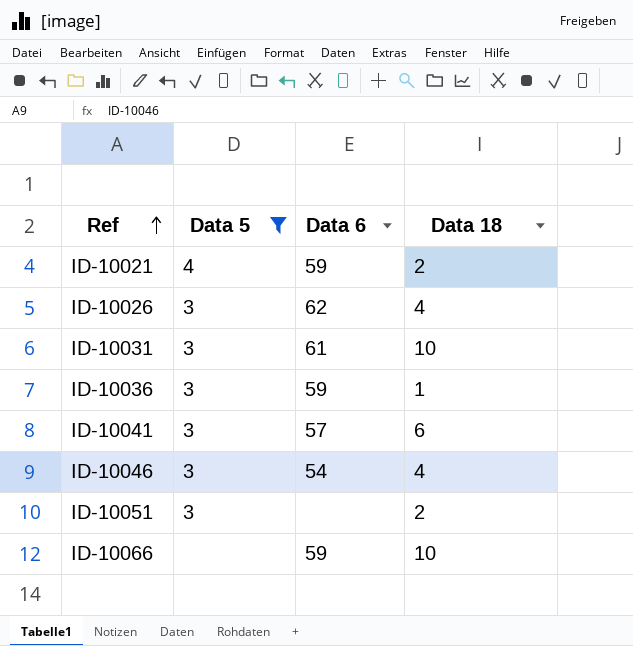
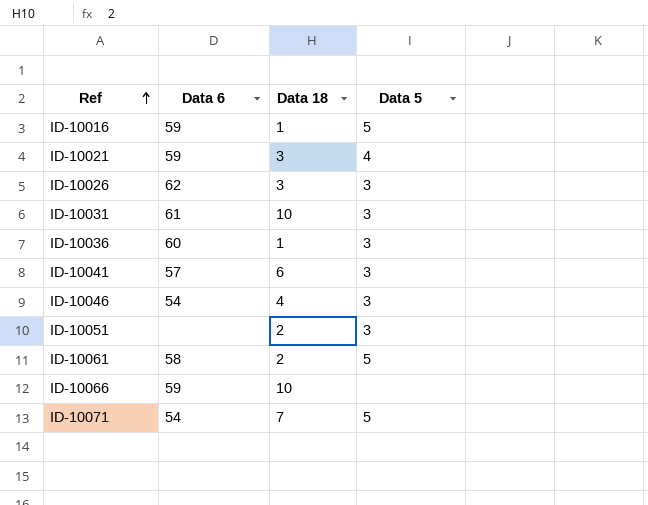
filter: Data 5 != 5 -> none
column Data 5 | position: 2 -> 4
ID-10021 | Data 18: 2 -> 3
ID-10026 | Data 18: 4 -> 3
ID-10036 | Data 6: 59 -> 60

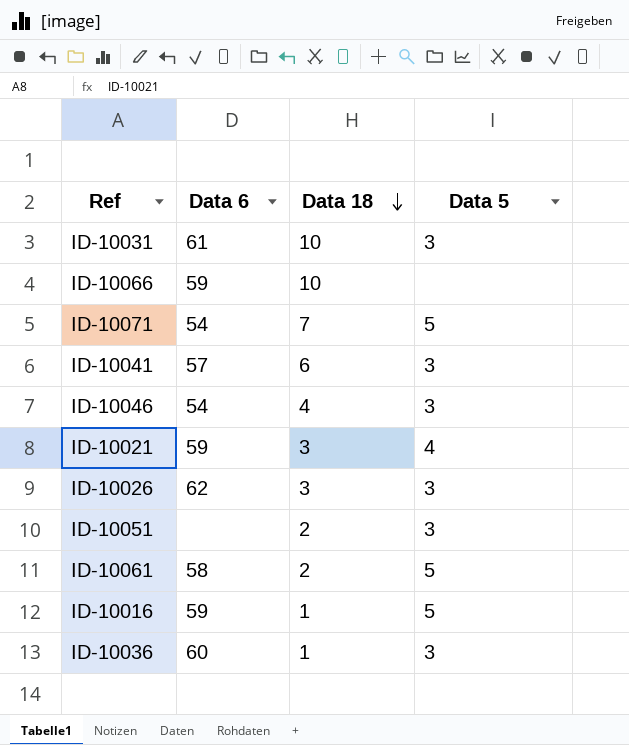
row order: Ref ascending -> Data 18 descending

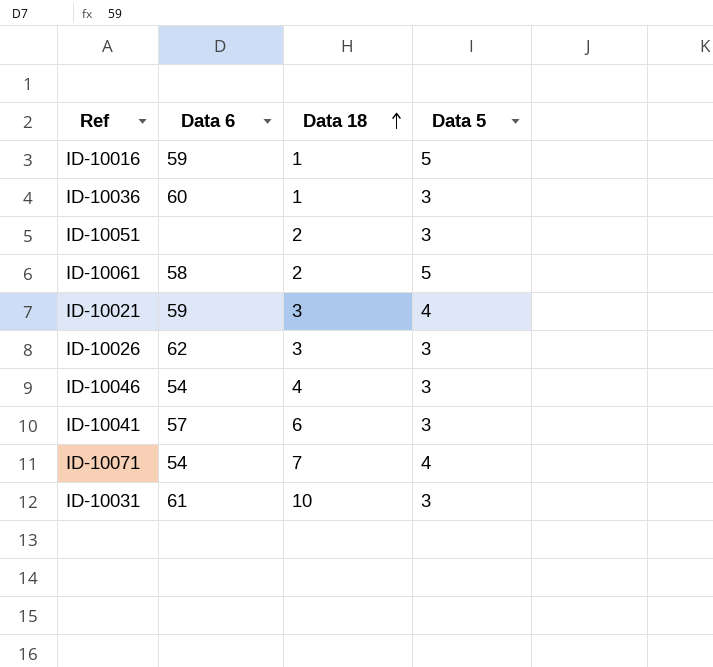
row order: Data 18 descending -> Data 18 ascending
row ID-10066: 59 | 10 | none -> none
ID-10071 | Data 5: 5 -> 4

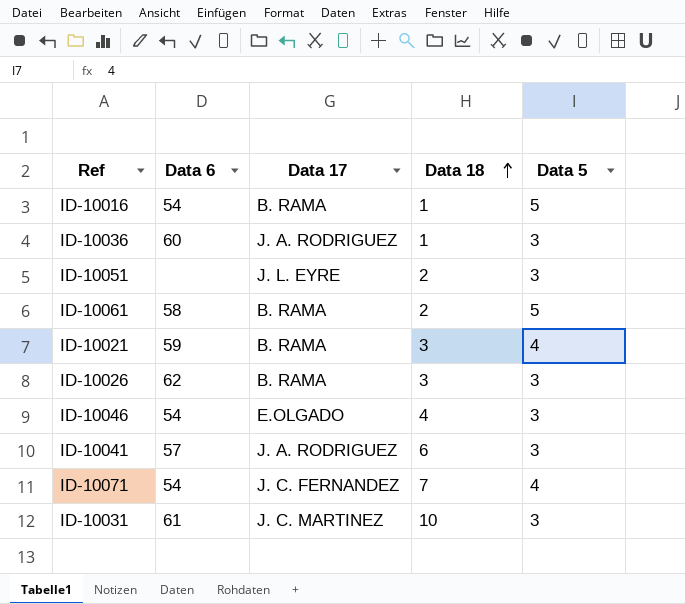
column Data 17 | position: none -> 3
ID-10016 | Data 6: 59 -> 54

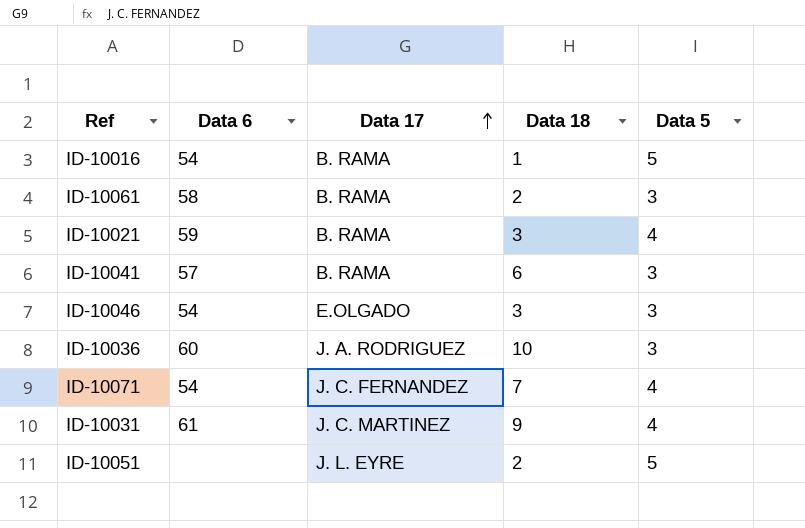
row order: Data 18 ascending -> Data 17 ascending
row ID-10026: 62 | B. RAMA | 3 | 3 -> none
ID-10061 | Data 5: 5 -> 3
ID-10041 | Data 17: J. A. RODRIGUEZ -> B. RAMA
ID-10046 | Data 18: 4 -> 3
ID-10036 | Data 18: 1 -> 10
ID-10031 | Data 18: 10 -> 9
ID-10031 | Data 5: 3 -> 4
ID-10051 | Data 5: 3 -> 5

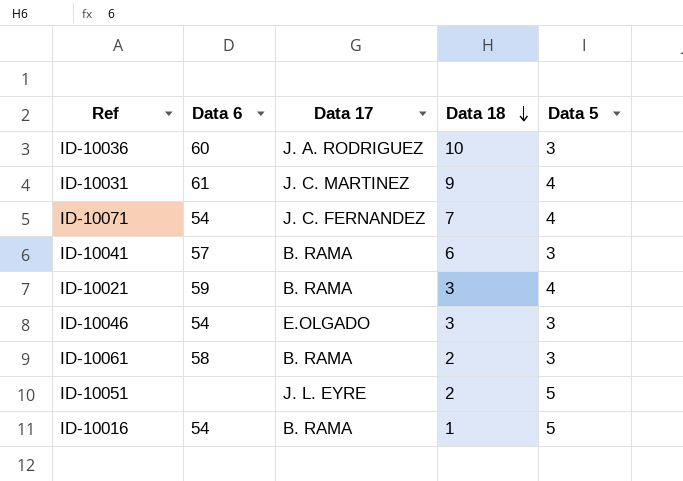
row order: Data 17 ascending -> Data 18 descending

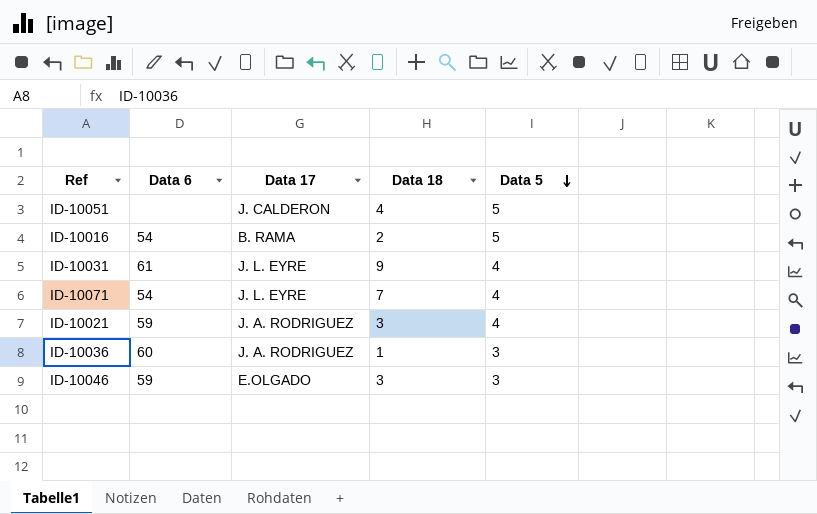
row order: Data 18 descending -> Data 5 descending
row ID-10041: 57 | B. RAMA | 6 | 3 -> none
row ID-10061: 58 | B. RAMA | 2 | 3 -> none
ID-10051 | Data 17: J. L. EYRE -> J. CALDERON
ID-10051 | Data 18: 2 -> 4
ID-10016 | Data 18: 1 -> 2
ID-10031 | Data 17: J. C. MARTINEZ -> J. L. EYRE
ID-10071 | Data 17: J. C. FERNANDEZ -> J. L. EYRE
ID-10021 | Data 17: B. RAMA -> J. A. RODRIGUEZ
ID-10036 | Data 18: 10 -> 1
ID-10046 | Data 6: 54 -> 59

